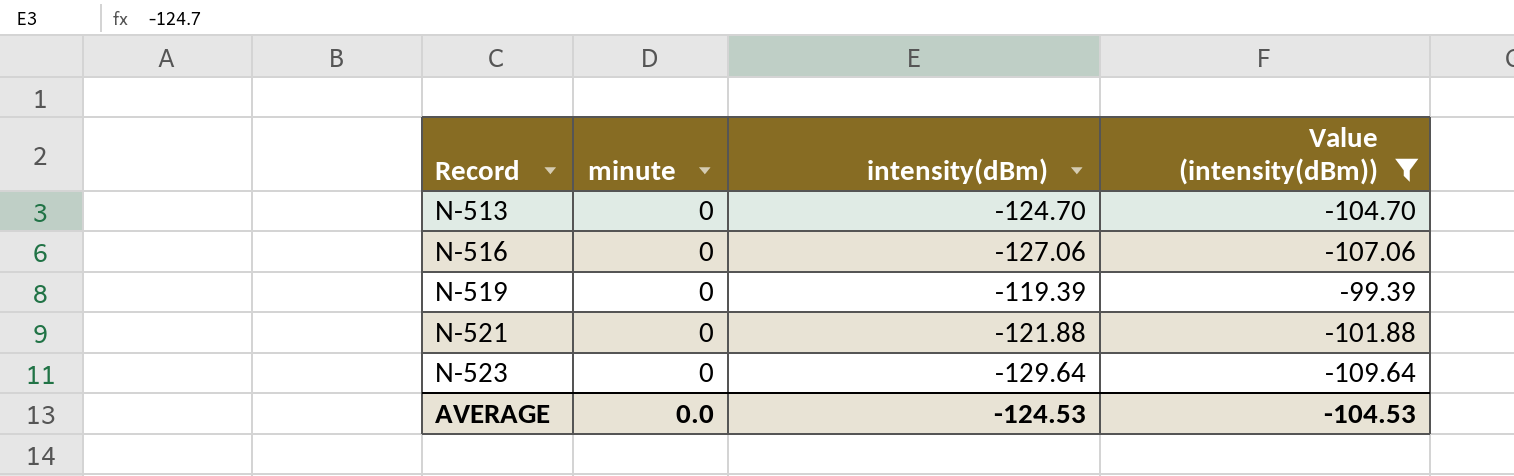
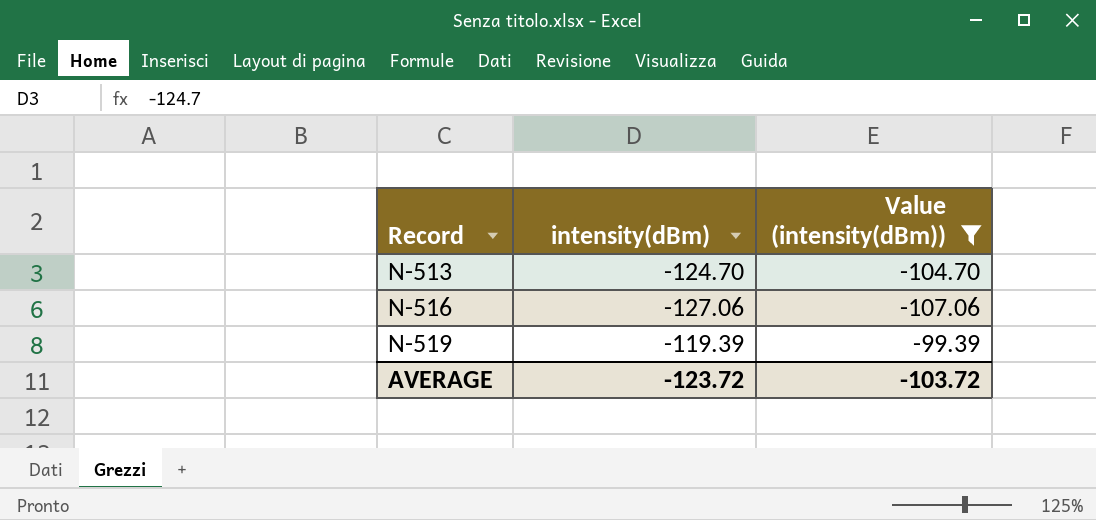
column minute | position: 2 -> none
row N-521: 0 | -121.88 | -101.88 -> none
row N-523: 0 | -129.64 | -109.64 -> none
AVERAGE | intensity(dBm): -124.53 -> -123.72
AVERAGE | Value (intensity(dBm)): -104.53 -> -103.72

